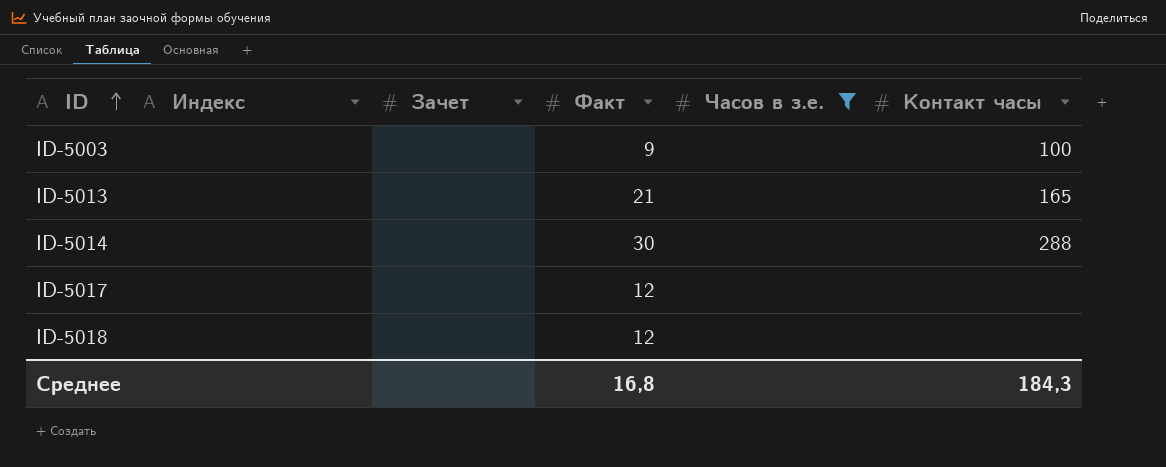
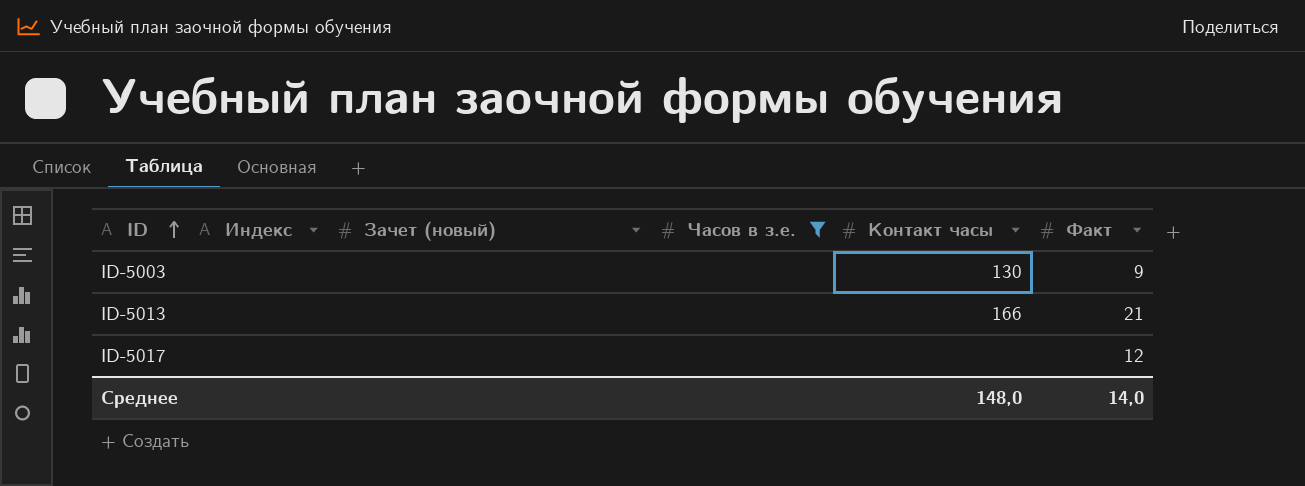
column name: Зачет -> Зачет (новый)
column Факт | position: 4 -> 6
row ID-5014: none | none | 30 | none | 288 -> none
row ID-5018: none | none | 12 | none | none -> none
ID-5003 | Контакт часы: 100 -> 130
ID-5013 | Контакт часы: 165 -> 166
Среднее | Контакт часы: 184,3 -> 148,0
Среднее | Факт: 16,8 -> 14,0

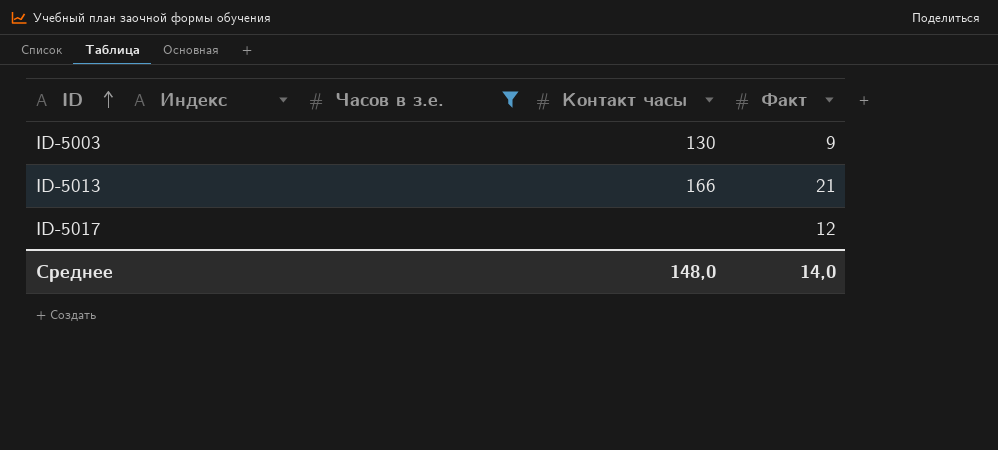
column Зачет (новый) | position: 3 -> none

